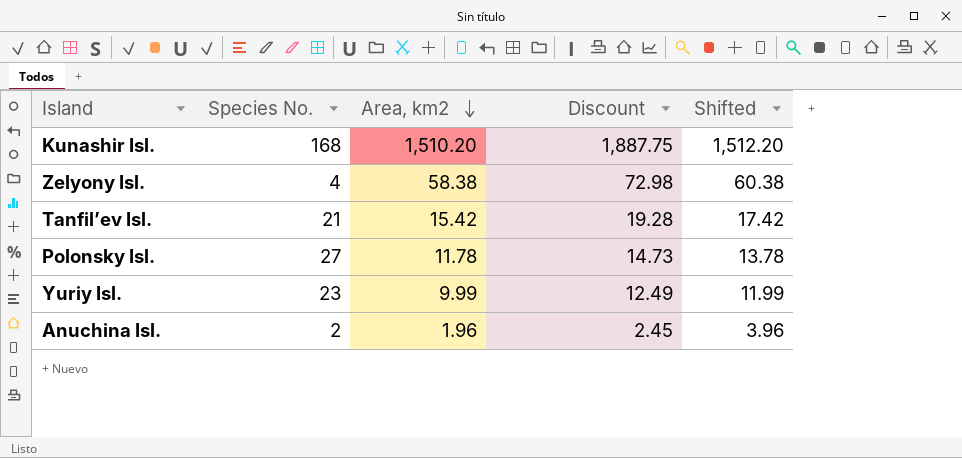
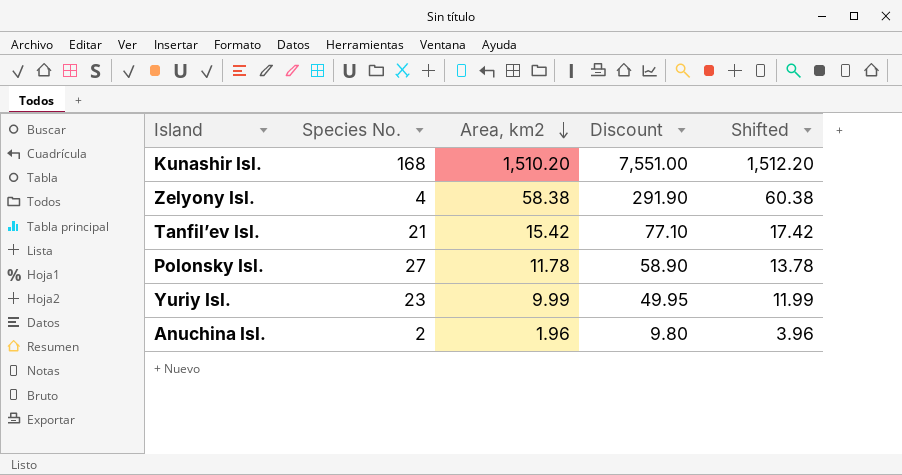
column Discount | formula: [Area, km2] * 1.25 -> [Area, km2] * 5

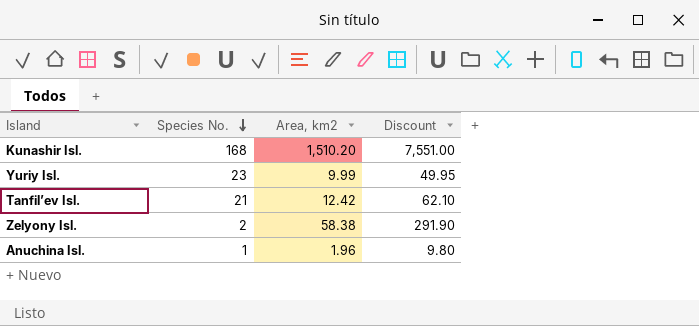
row order: Area, km2 descending -> Species No. descending
column Shifted | formula: [Area, km2] + 2 -> none
row Polonsky Isl.: 27 | 11.78 | 58.90 | 13.78 -> none
Tanfil’ev Isl. | Area, km2: 15.42 -> 12.42
Tanfil’ev Isl. | Discount: 77.10 -> 62.10
Zelyony Isl. | Species No.: 4 -> 2
Anuchina Isl. | Species No.: 2 -> 1

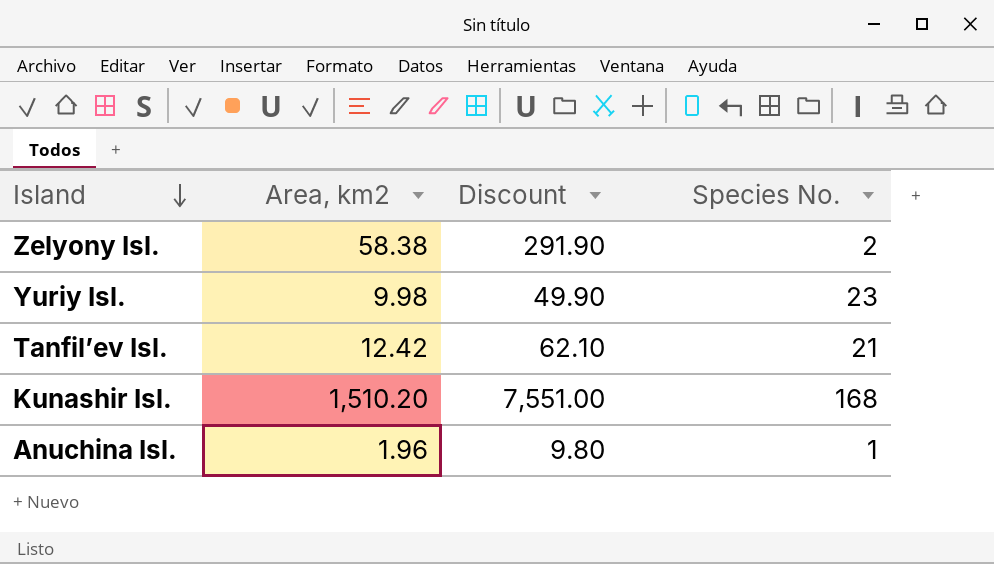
row order: Species No. descending -> Island descending
column Species No. | position: 2 -> 4
Yuriy Isl. | Area, km2: 9.99 -> 9.98
Yuriy Isl. | Discount: 49.95 -> 49.90

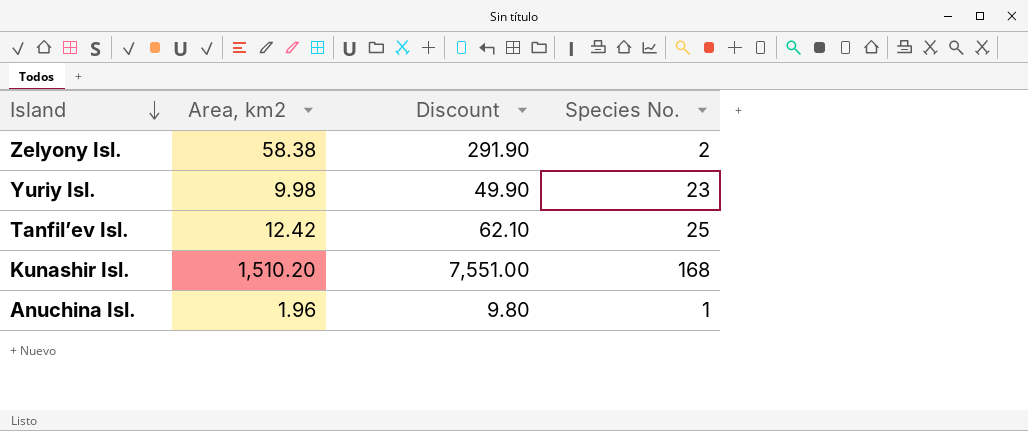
Tanfil’ev Isl. | Species No.: 21 -> 25

